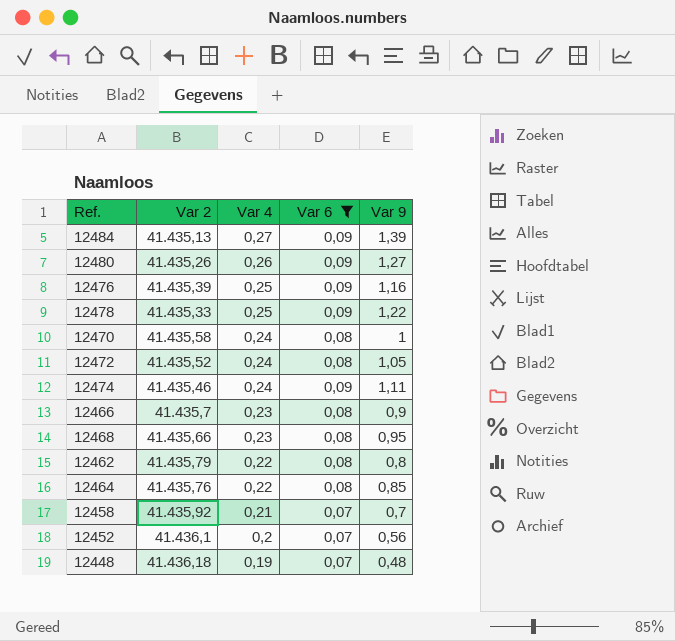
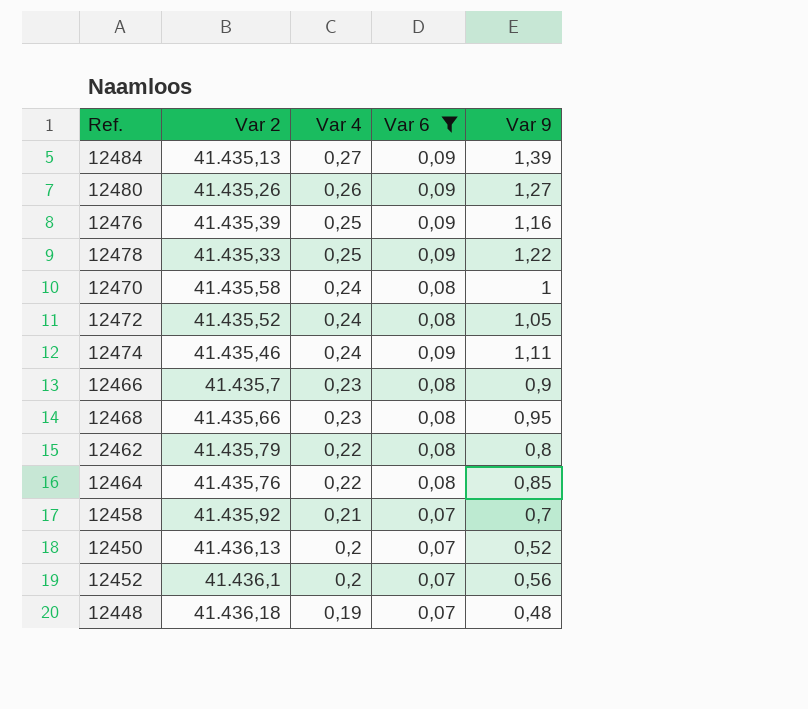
row 12450: none -> 41.436,13 | 0,2 | 0,07 | 0,52

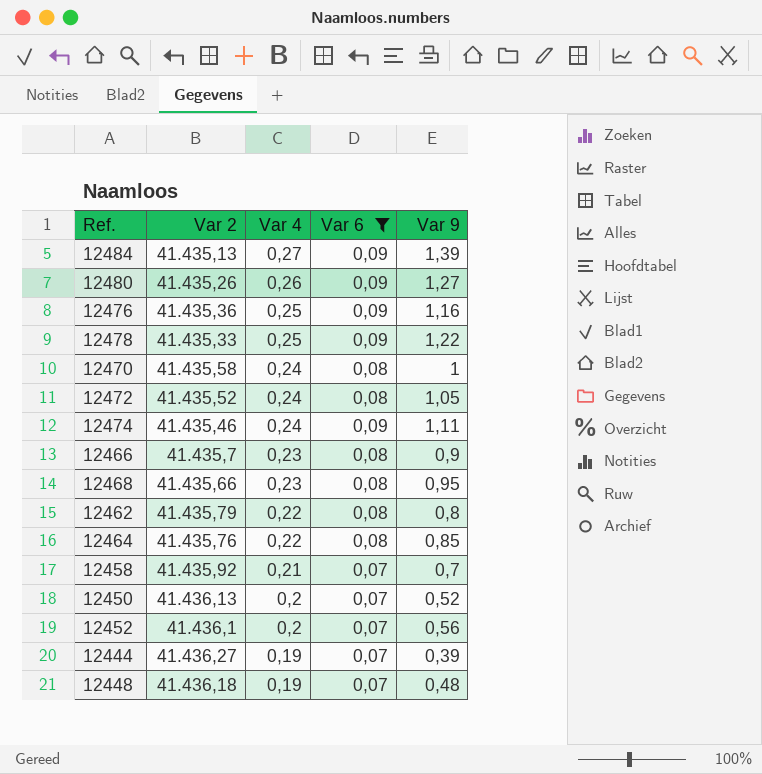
12476 | Var 2: 41.435,39 -> 41.435,36
row 12444: none -> 41.436,27 | 0,19 | 0,07 | 0,39

